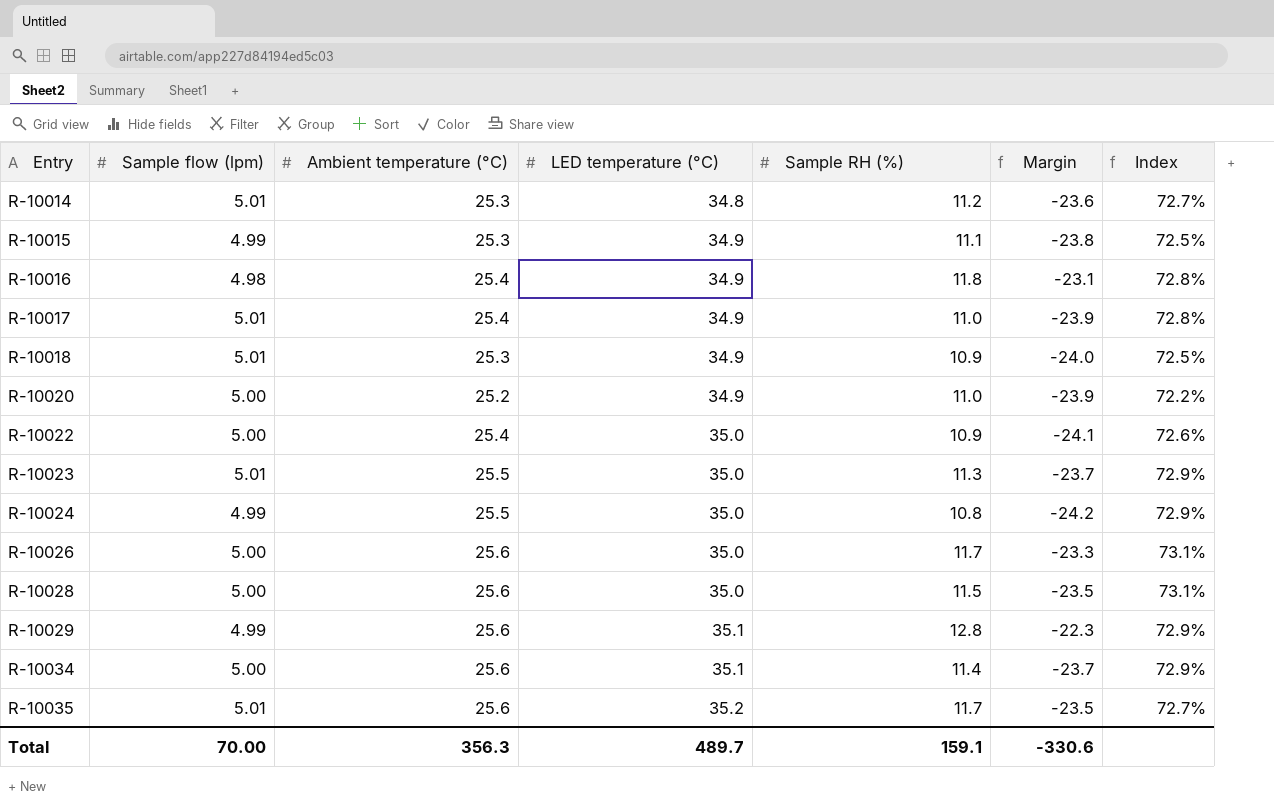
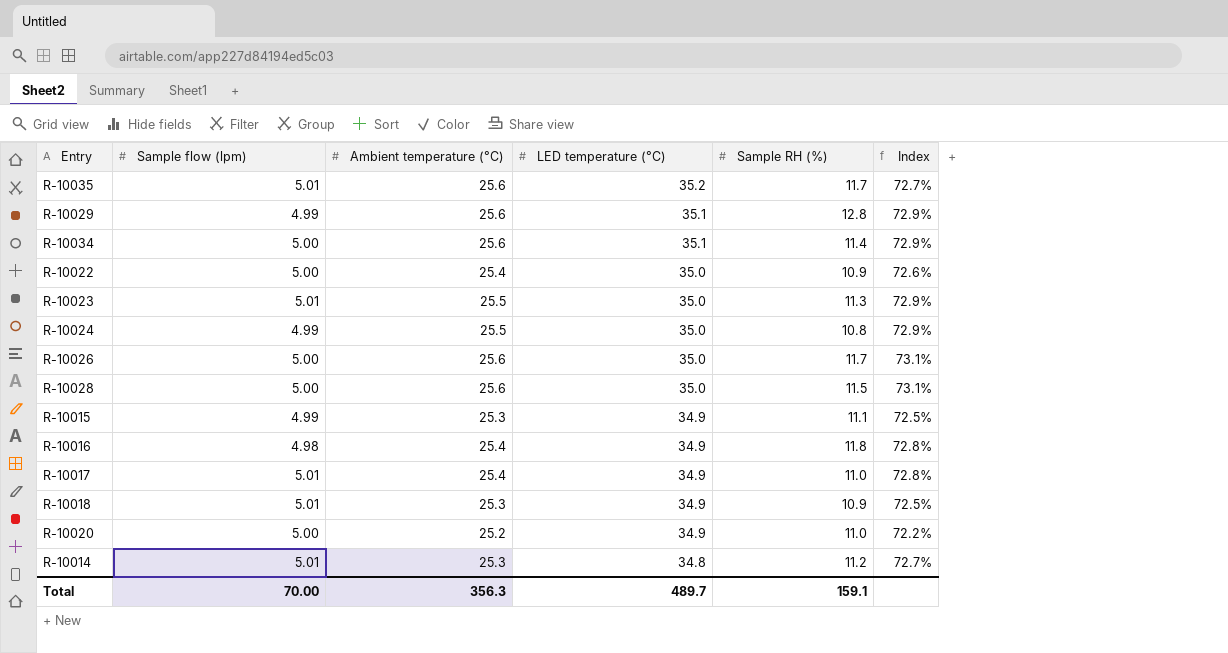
row order: Entry ascending -> LED temperature (°C) descending
column Margin | formula: [Sample RH (%)] - [LED temperature (°C)] -> none

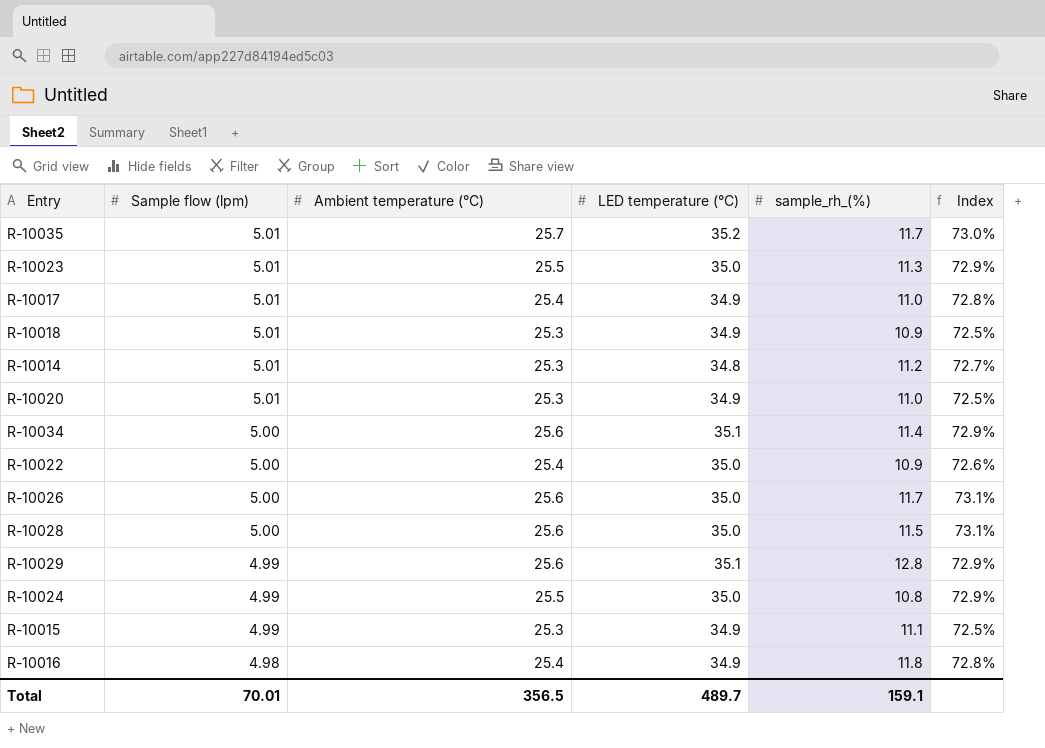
row order: LED temperature (°C) descending -> Sample flow (lpm) descending
column name: Sample RH (%) -> sample_rh_(%)
R-10035 | Ambient temperature (°C): 25.6 -> 25.7
R-10035 | Index: 72.7% -> 73.0%
R-10020 | Sample flow (lpm): 5.00 -> 5.01
R-10020 | Ambient temperature (°C): 25.2 -> 25.3
R-10020 | Index: 72.2% -> 72.5%
Total | Sample flow (lpm): 70.00 -> 70.01
Total | Ambient temperature (°C): 356.3 -> 356.5

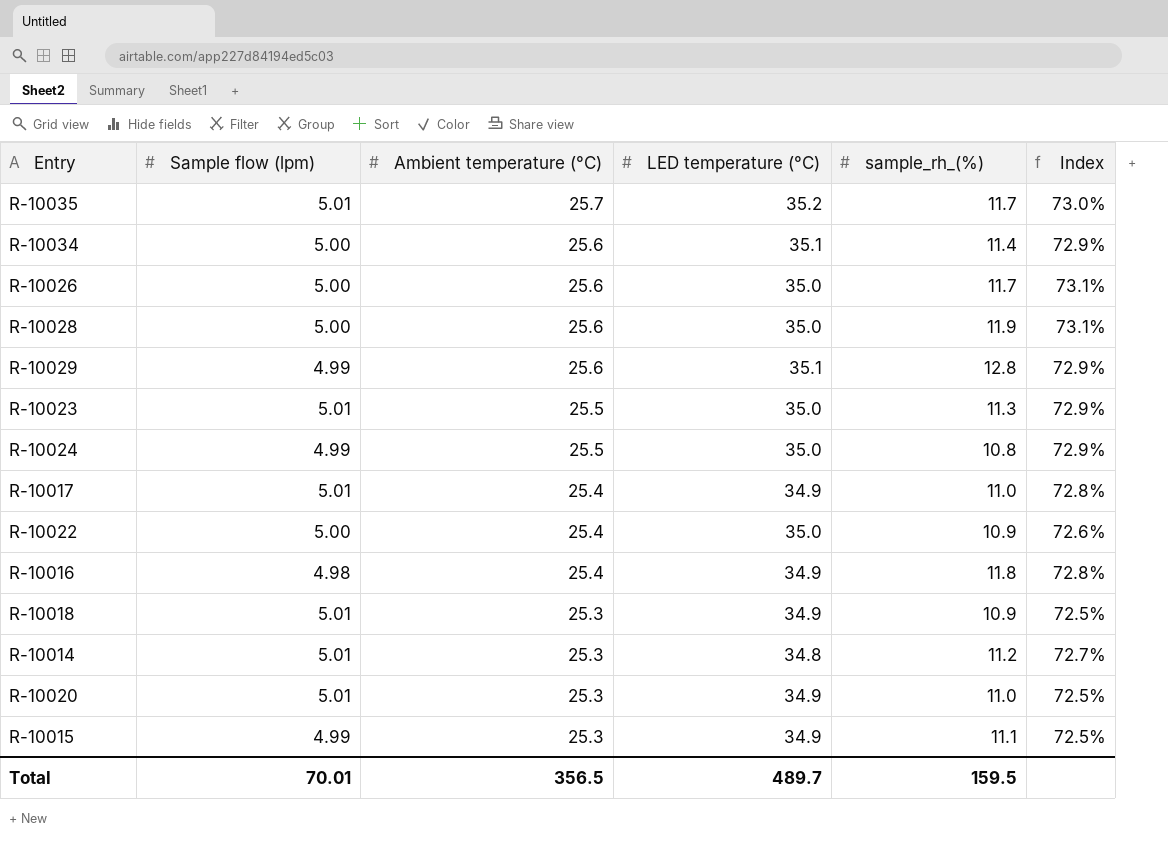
row order: Sample flow (lpm) descending -> Ambient temperature (°C) descending
R-10028 | sample_rh_(%): 11.5 -> 11.9
Total | sample_rh_(%): 159.1 -> 159.5

